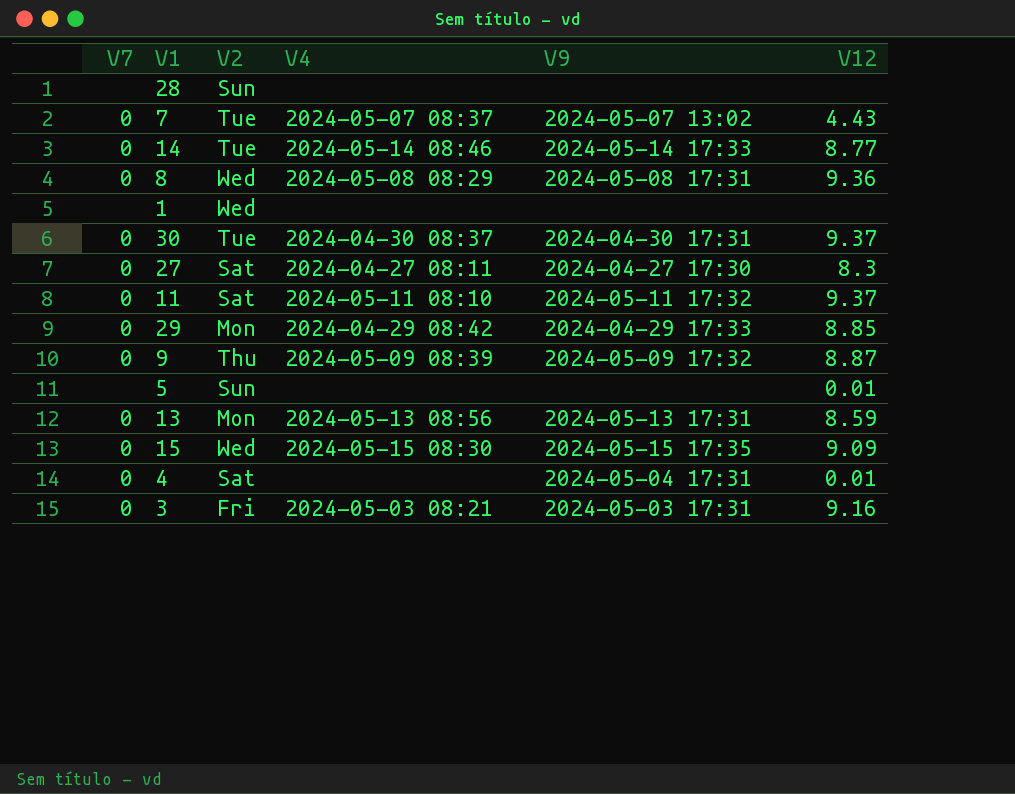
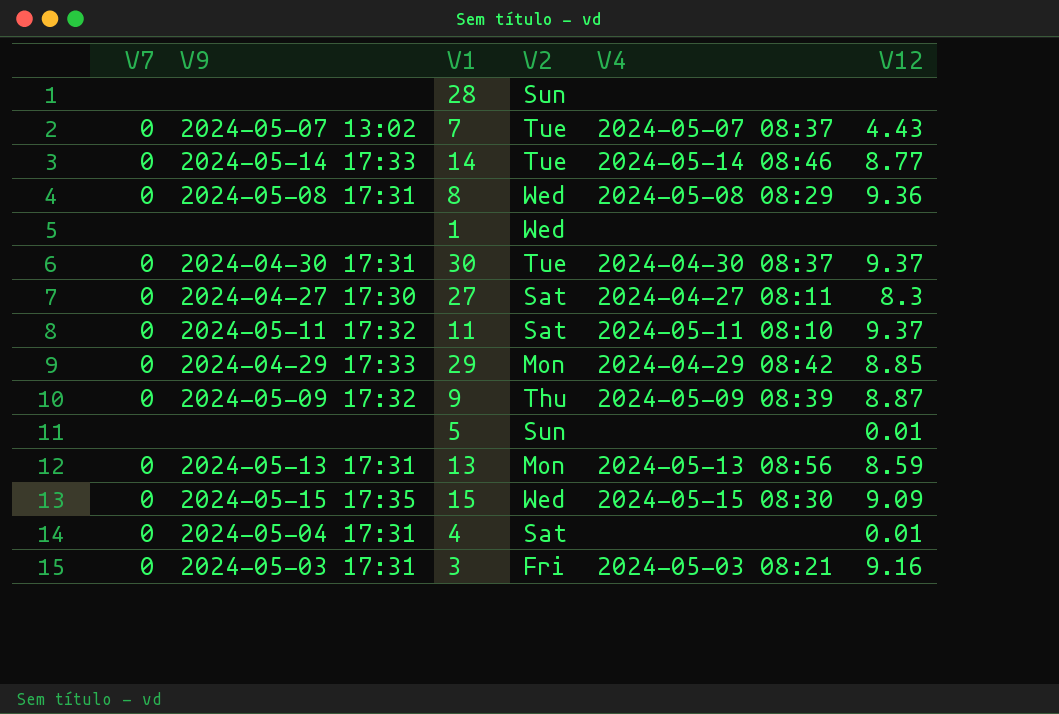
column V9 | position: 5 -> 2

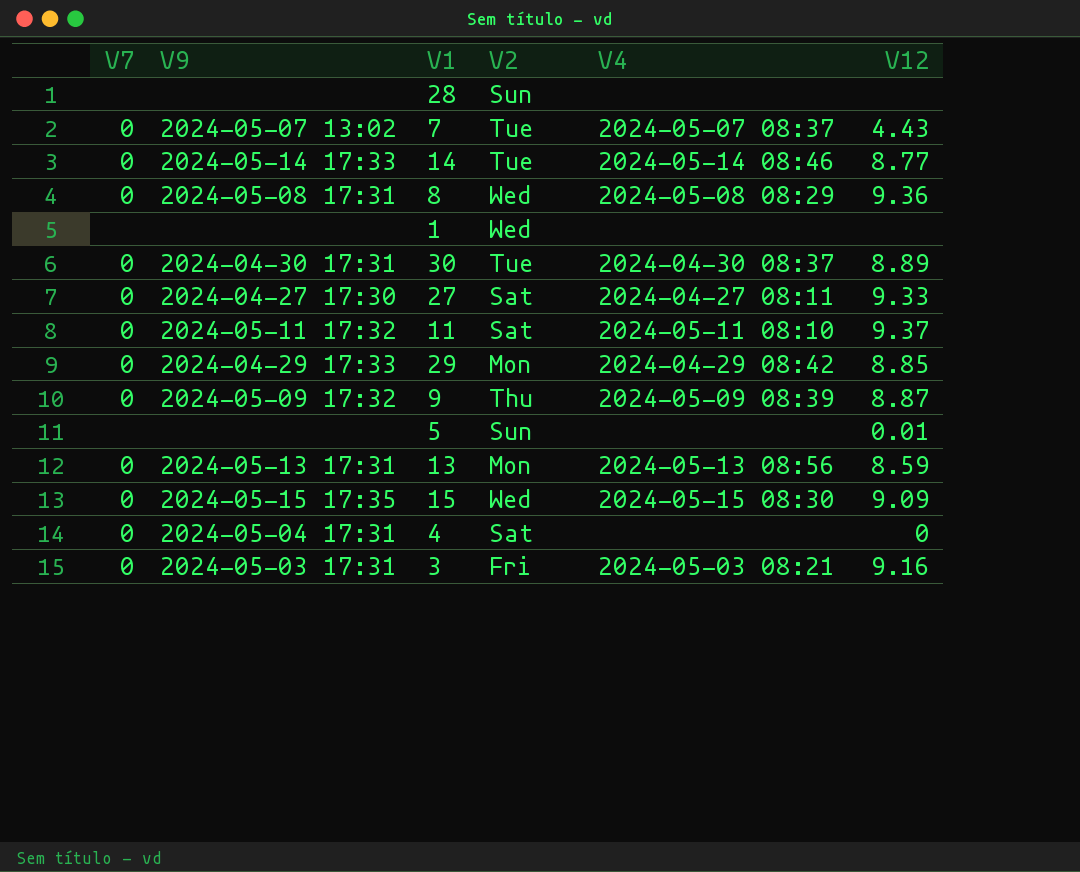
30 | V12: 9.37 -> 8.89
27 | V12: 8.3 -> 9.33
4 | V12: 0.01 -> 0

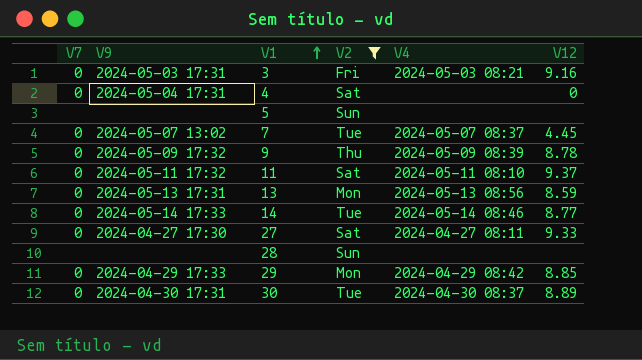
filter: none -> V2 != Wed
row order: none -> V1 ascending
5 | V12: 0.01 -> none
7 | V12: 4.43 -> 4.45
9 | V12: 8.87 -> 8.78

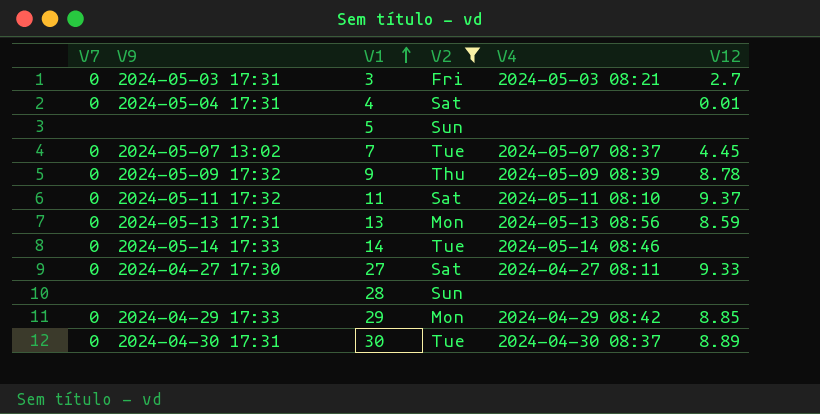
3 | V12: 9.16 -> 2.7
4 | V12: 0 -> 0.01
14 | V12: 8.77 -> none

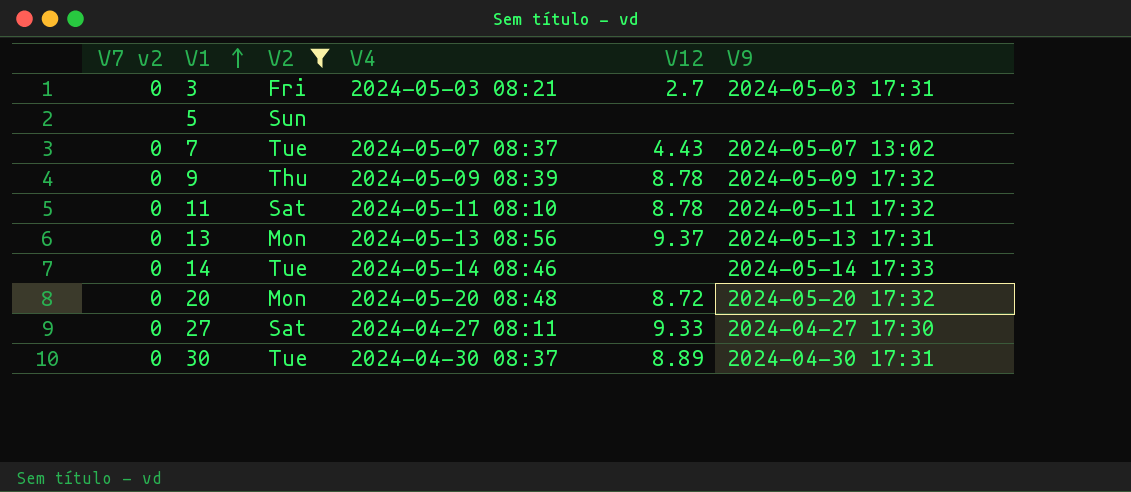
column name: V7 -> V7 v2
column V9 | position: 2 -> 6
row 4: 0 | 2024-05-04 17:31 | Sat | none | 0.01 -> none
row 28: none | none | Sun | none | none -> none
row 29: 0 | 2024-04-29 17:33 | Mon | 2024-04-29 08:42 | 8.85 -> none
7 | V12: 4.45 -> 4.43
11 | V12: 9.37 -> 8.78
13 | V12: 8.59 -> 9.37
row 20: none -> 0 | Mon | 2024-05-20 08:48 | 8.72 | 2024-05-20 17:32

